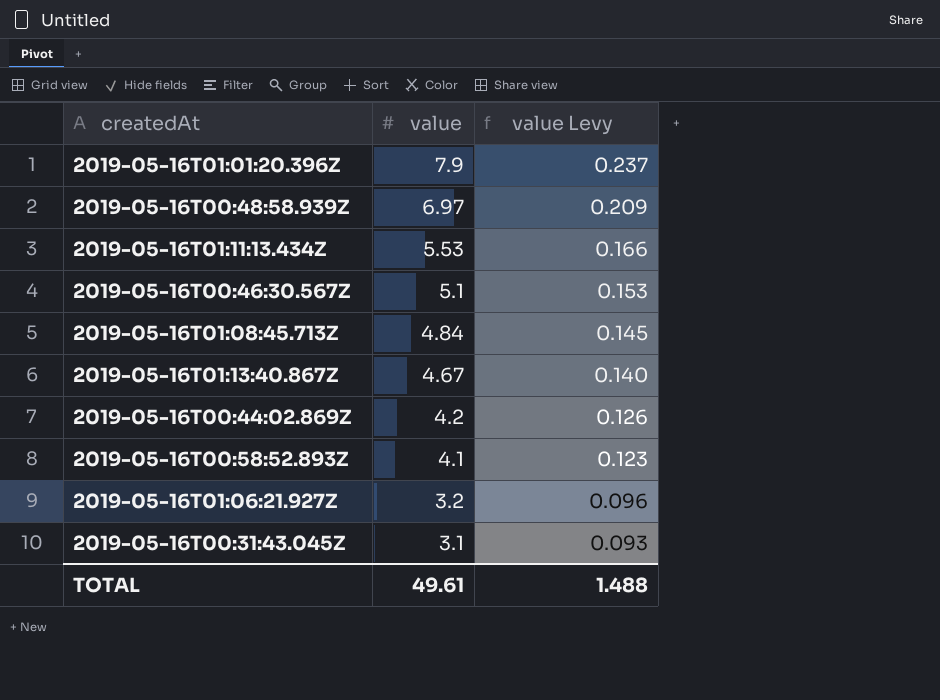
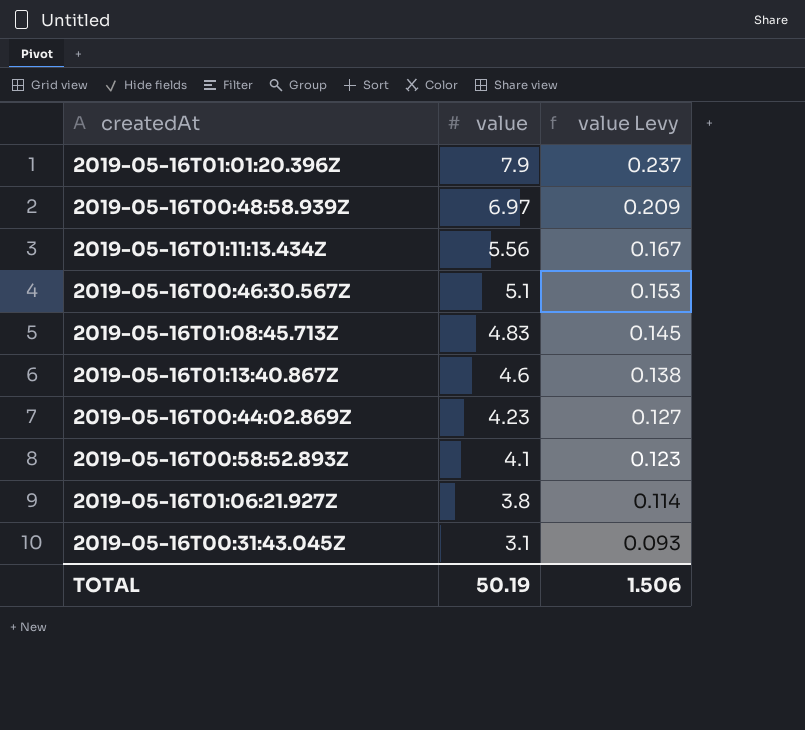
2019-05-16T01:11:13.434Z | value: 5.53 -> 5.56
2019-05-16T01:11:13.434Z | value Levy: 0.166 -> 0.167
2019-05-16T01:08:45.713Z | value: 4.84 -> 4.83
2019-05-16T01:13:40.867Z | value: 4.67 -> 4.6
2019-05-16T01:13:40.867Z | value Levy: 0.140 -> 0.138
2019-05-16T00:44:02.869Z | value: 4.2 -> 4.23
2019-05-16T00:44:02.869Z | value Levy: 0.126 -> 0.127
2019-05-16T01:06:21.927Z | value: 3.2 -> 3.8
2019-05-16T01:06:21.927Z | value Levy: 0.096 -> 0.114
TOTAL | value: 49.61 -> 50.19
TOTAL | value Levy: 1.488 -> 1.506

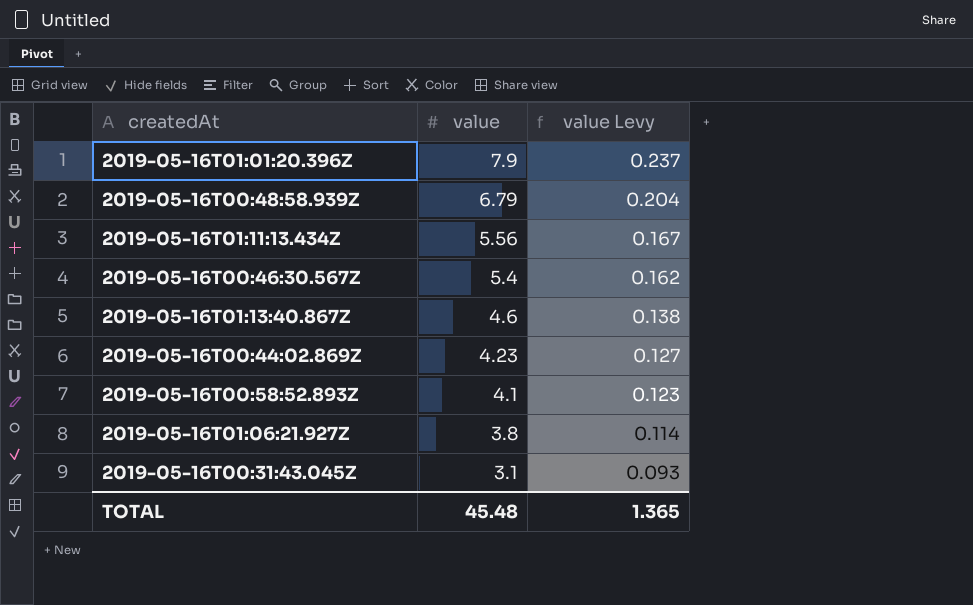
row 2019-05-16T01:08:45.713Z: 4.83 | 0.145 -> none
2019-05-16T00:48:58.939Z | value: 6.97 -> 6.79
2019-05-16T00:48:58.939Z | value Levy: 0.209 -> 0.204
2019-05-16T00:46:30.567Z | value: 5.1 -> 5.4
2019-05-16T00:46:30.567Z | value Levy: 0.153 -> 0.162
TOTAL | value: 50.19 -> 45.48
TOTAL | value Levy: 1.506 -> 1.365

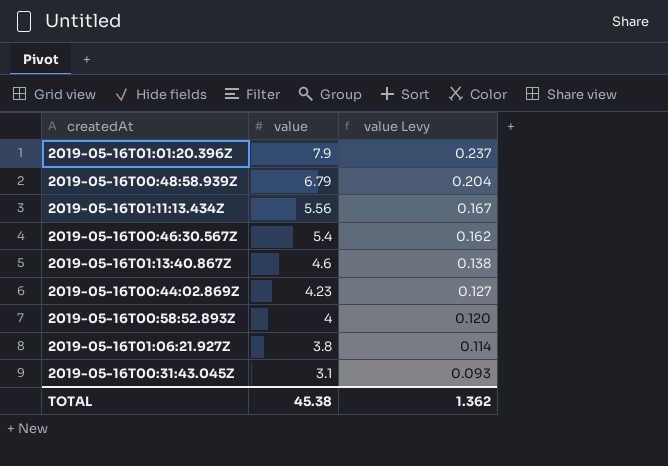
2019-05-16T00:58:52.893Z | value: 4.1 -> 4
2019-05-16T00:58:52.893Z | value Levy: 0.123 -> 0.120
TOTAL | value: 45.48 -> 45.38
TOTAL | value Levy: 1.365 -> 1.362

